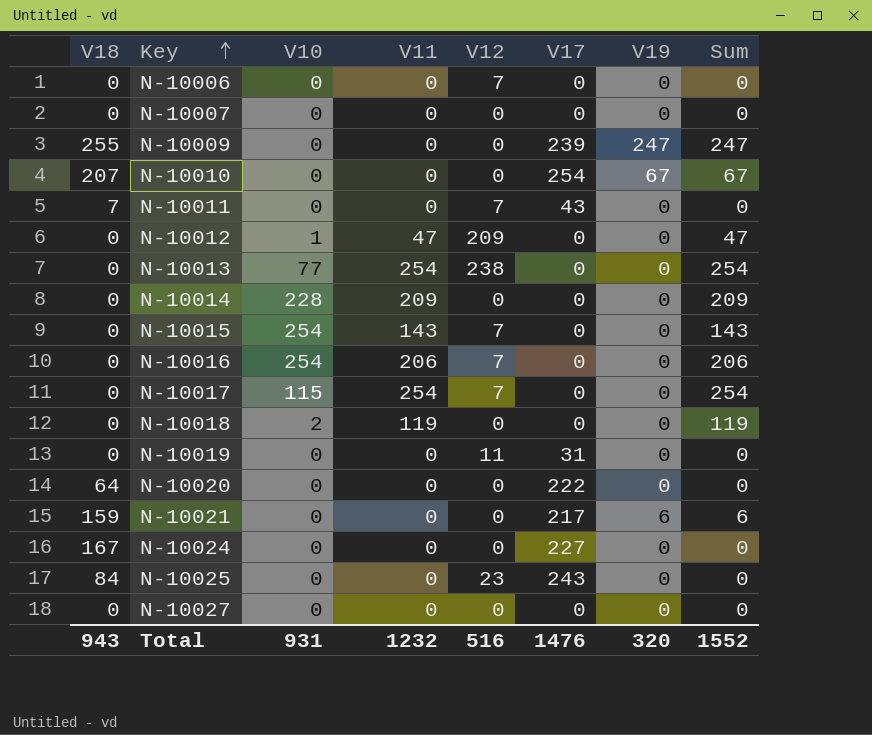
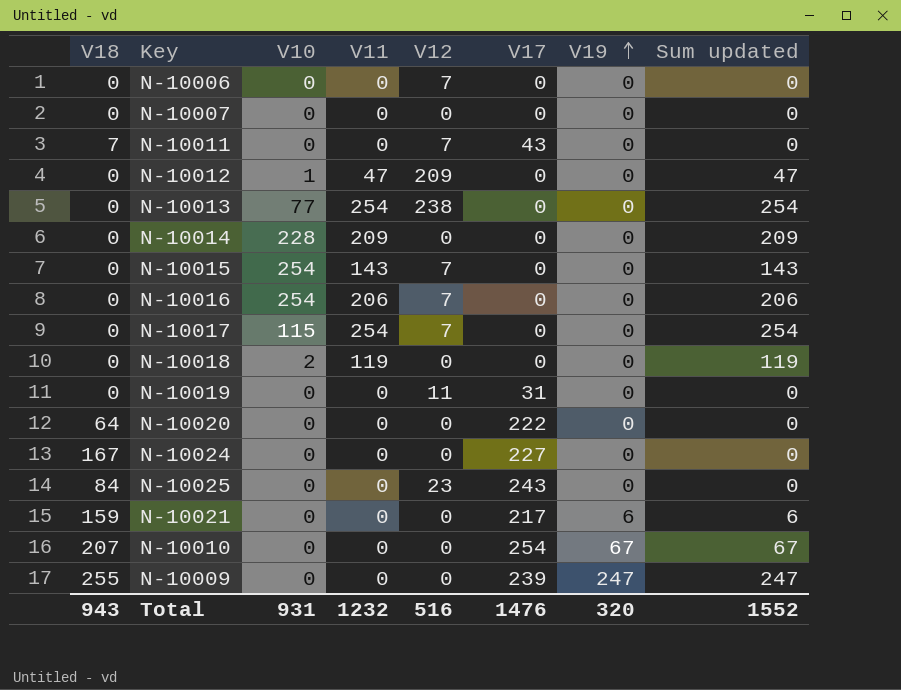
row order: Key ascending -> V19 ascending
column name: Sum -> Sum updated
row N-10027: 0 | 0 | 0 | 0 | 0 | 0 | 0 -> none

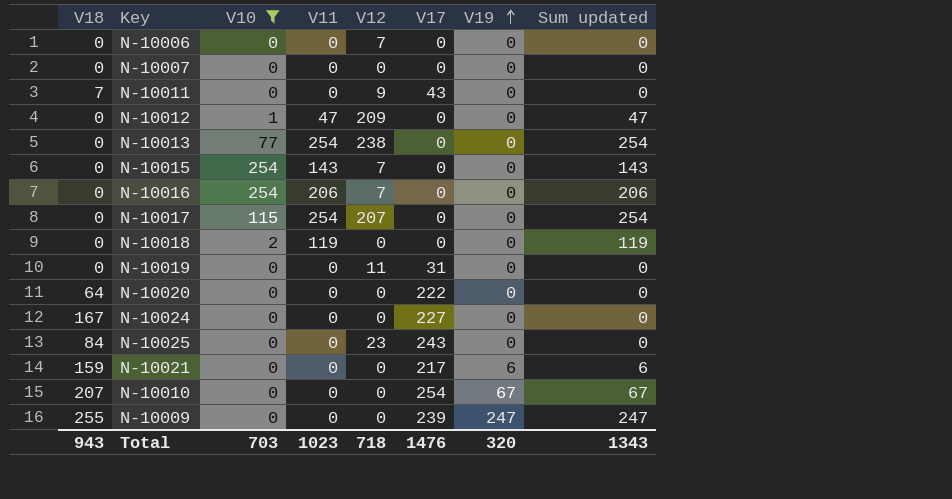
filter: none -> V10 != 228
N-10011 | V12: 7 -> 9
N-10017 | V12: 7 -> 207
Total | V10: 931 -> 703
Total | V11: 1232 -> 1023
Total | V12: 516 -> 718
Total | Sum updated: 1552 -> 1343

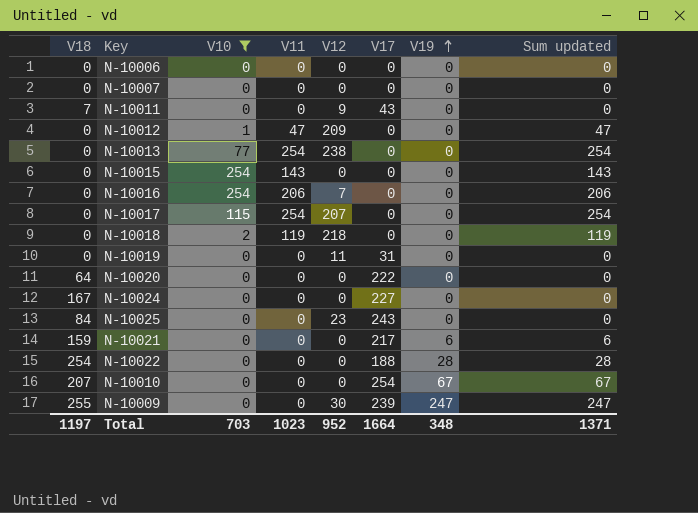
N-10006 | V12: 7 -> 0
N-10015 | V12: 7 -> 0
N-10018 | V12: 0 -> 218
row N-10022: none -> 254 | 0 | 0 | 0 | 188 | 28 | 28
N-10009 | V12: 0 -> 30
Total | V18: 943 -> 1197
Total | V12: 718 -> 952
Total | V17: 1476 -> 1664
Total | V19: 320 -> 348
Total | Sum updated: 1343 -> 1371

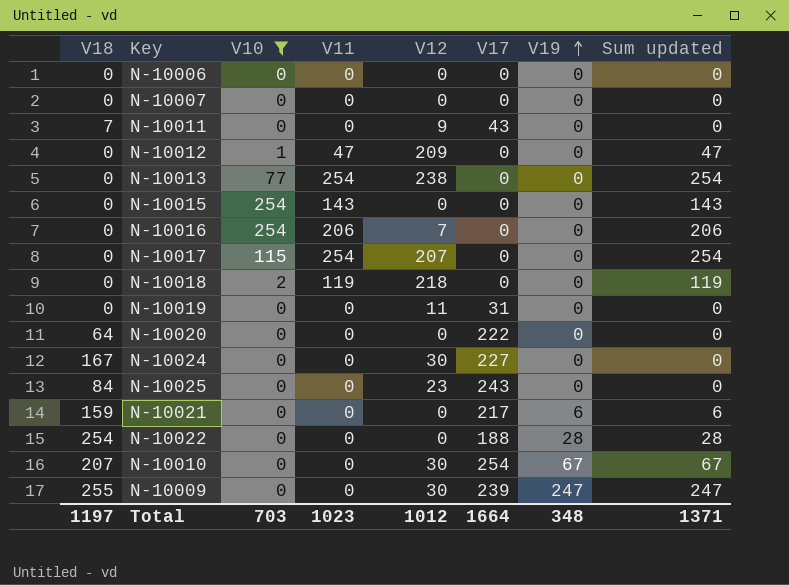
N-10024 | V12: 0 -> 30
N-10010 | V12: 0 -> 30
Total | V12: 952 -> 1012

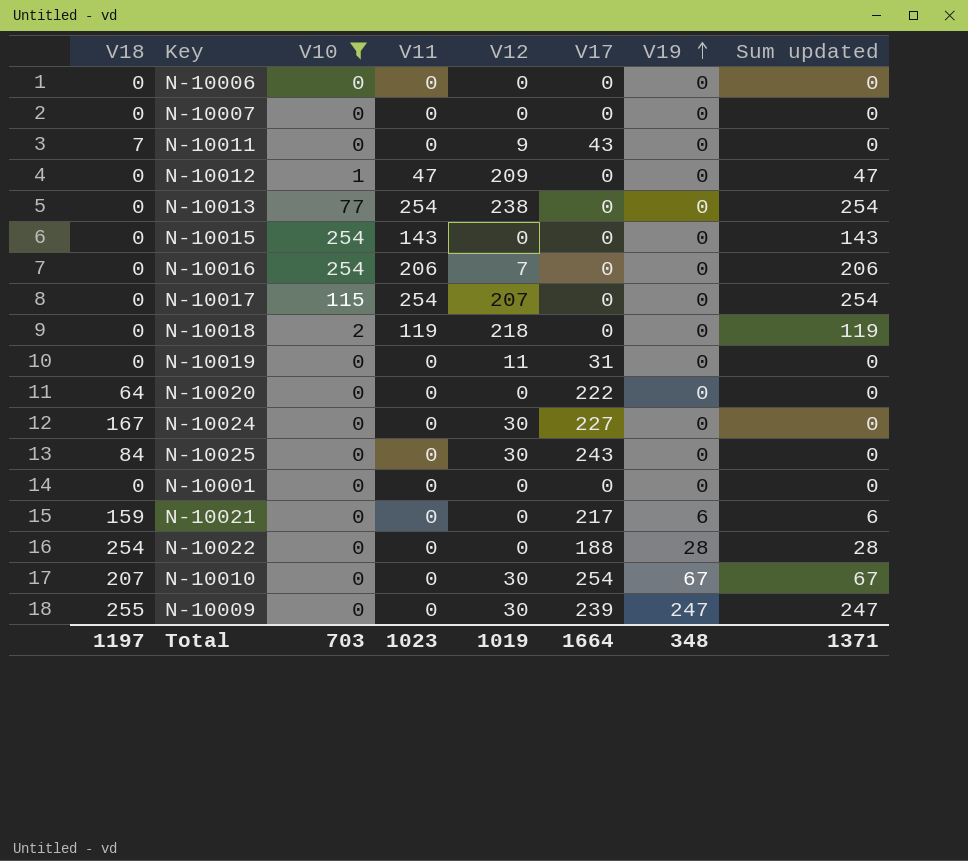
N-10025 | V12: 23 -> 30
row N-10001: none -> 0 | 0 | 0 | 0 | 0 | 0 | 0
Total | V12: 1012 -> 1019

